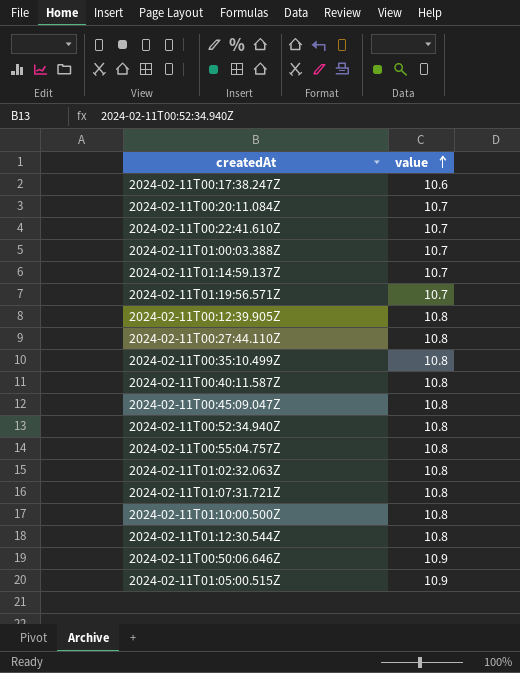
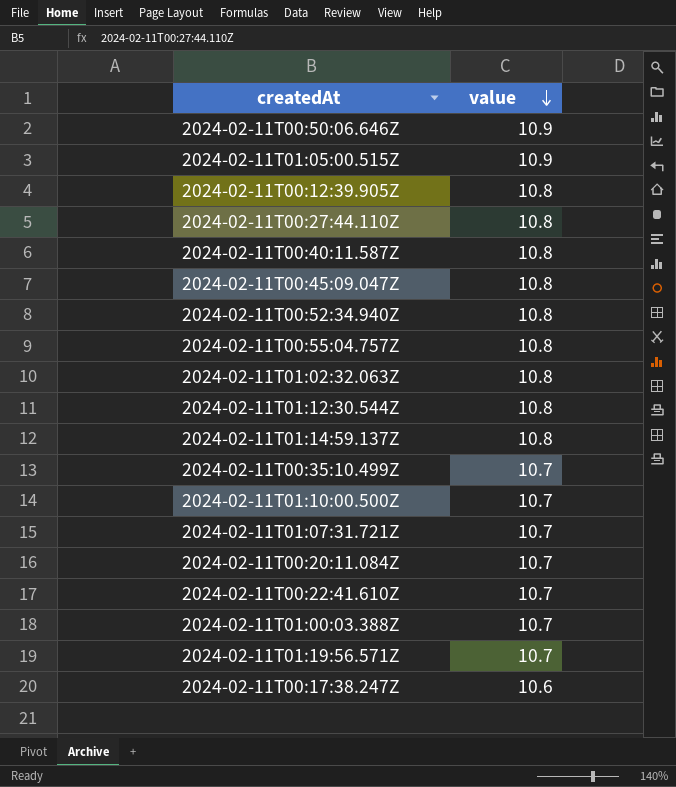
row order: value ascending -> value descending
2024-02-11T01:14:59.137Z | value: 10.7 -> 10.8
2024-02-11T00:35:10.499Z | value: 10.8 -> 10.7
2024-02-11T01:10:00.500Z | value: 10.8 -> 10.7
2024-02-11T01:07:31.721Z | value: 10.8 -> 10.7

